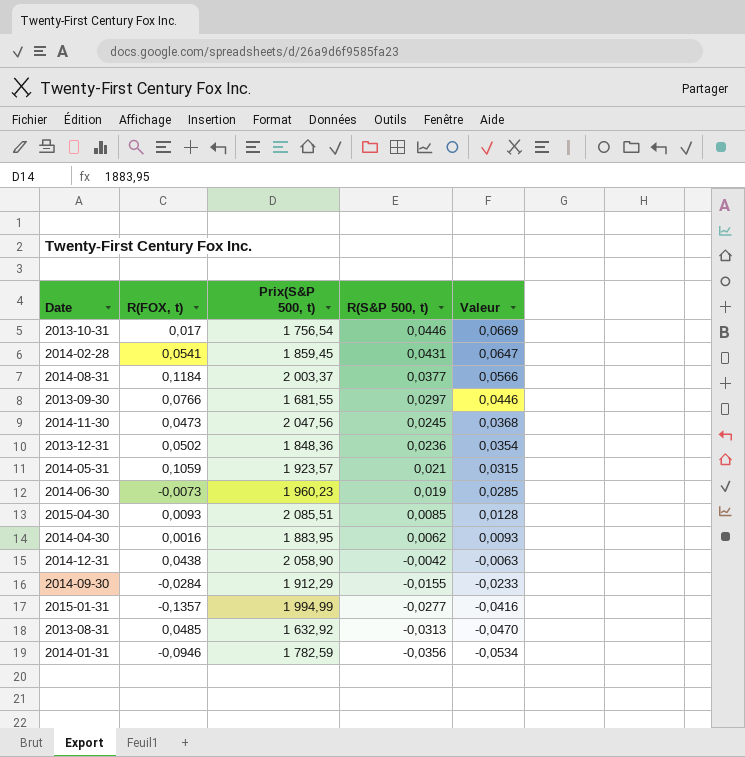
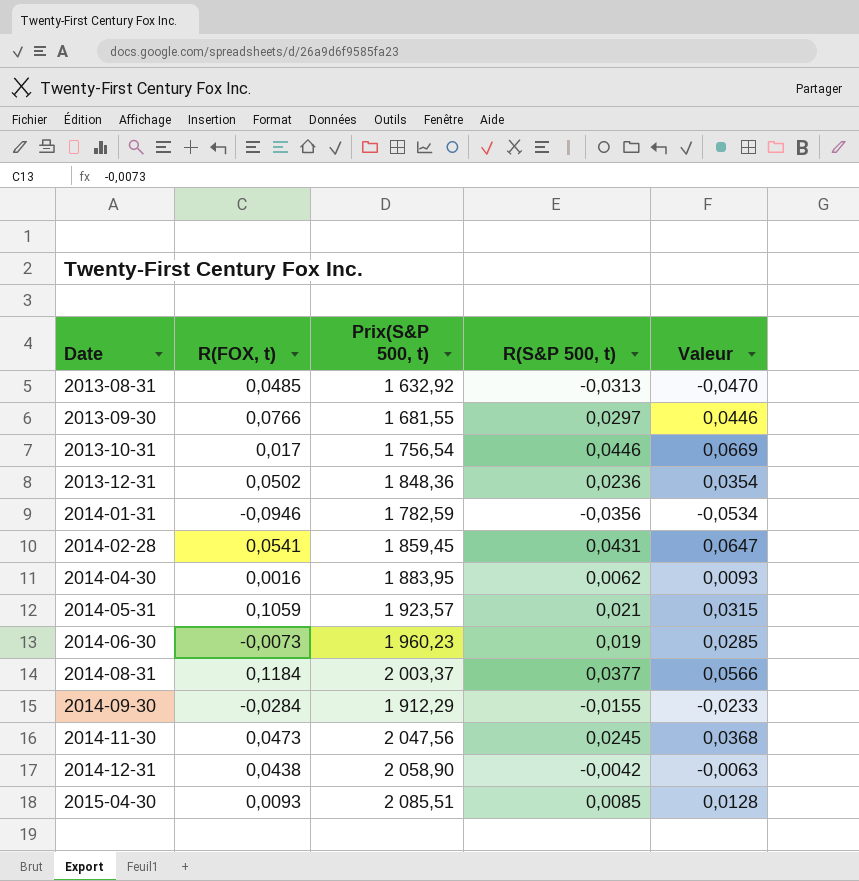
row order: R(S&P 500, t) descending -> Date ascending
row 2015-01-31: -0,1357 | 1 994,99 | -0,0277 | -0,0416 -> none

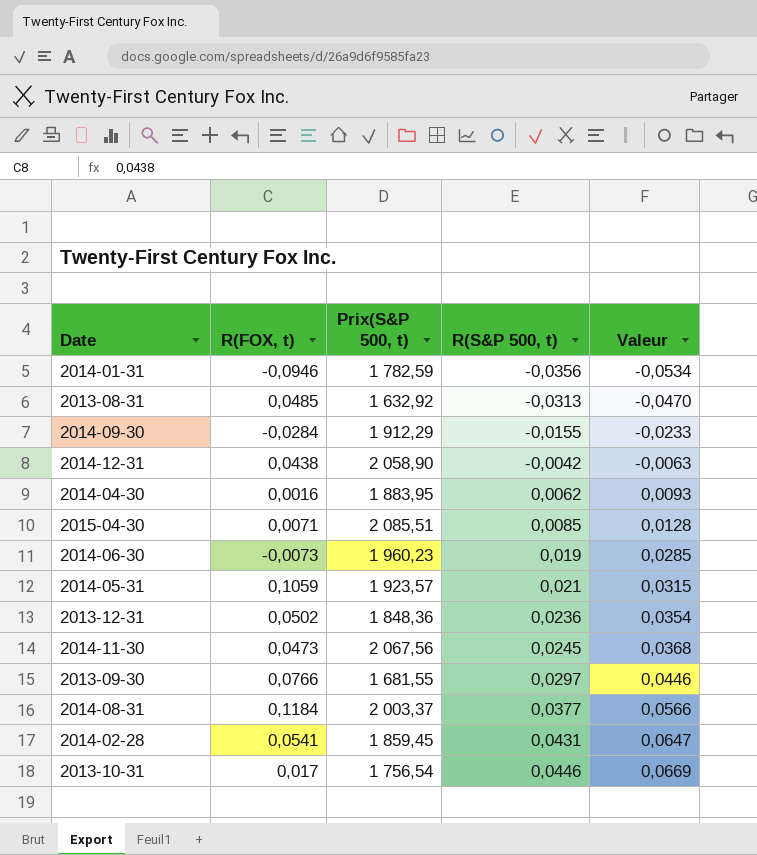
row order: Date ascending -> R(S&P 500, t) ascending
2015-04-30 | R(FOX, t): 0,0093 -> 0,0071
2014-11-30 | Prix(S&P 500, t): 2 047,56 -> 2 067,56

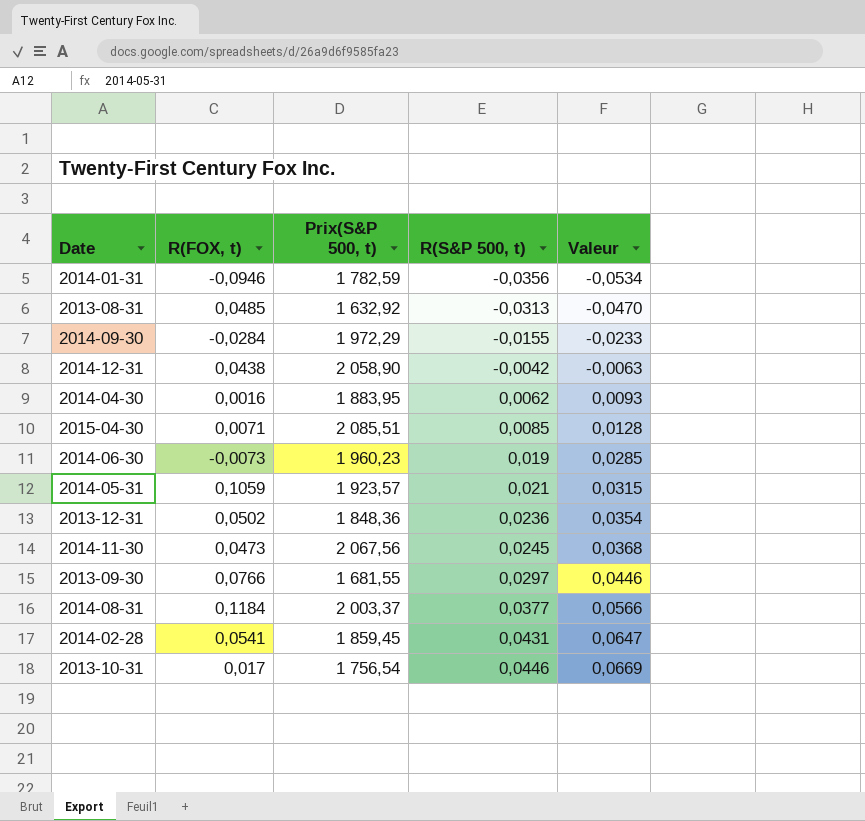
2014-09-30 | Prix(S&P 500, t): 1 912,29 -> 1 972,29

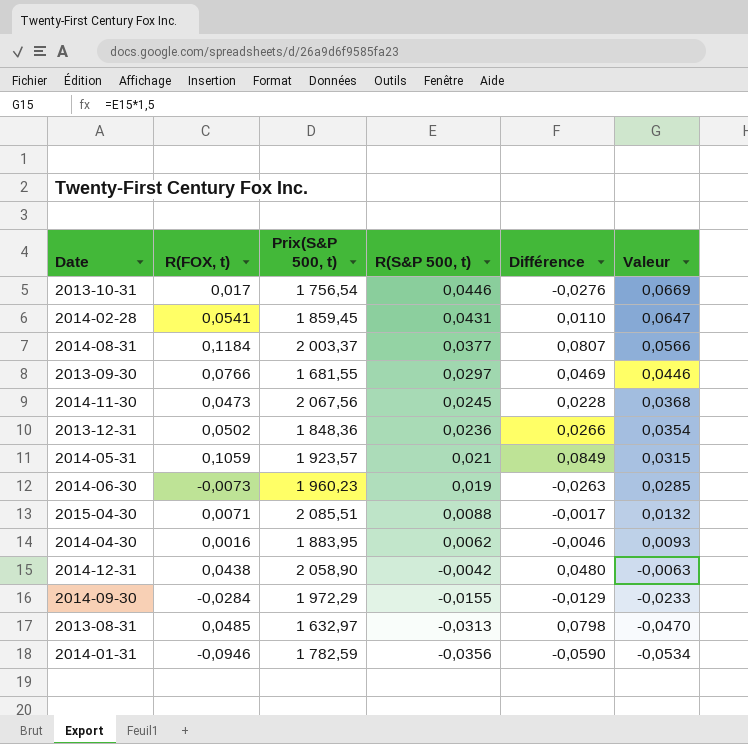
row order: R(S&P 500, t) ascending -> R(S&P 500, t) descending
column Différence | formula: none -> [R(FOX, t)] - [R(S&P 500, t)]
2015-04-30 | R(S&P 500, t): 0,0085 -> 0,0088
2015-04-30 | Valeur: 0,0128 -> 0,0132
2013-08-31 | Prix(S&P 500, t): 1 632,92 -> 1 632,97

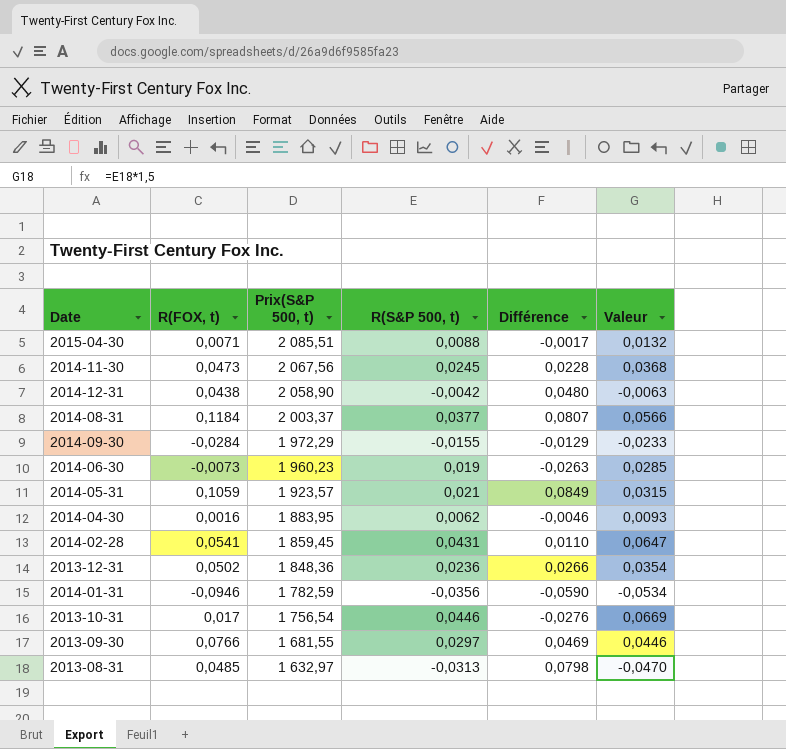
row order: R(S&P 500, t) descending -> Prix(S&P 500, t) descending

